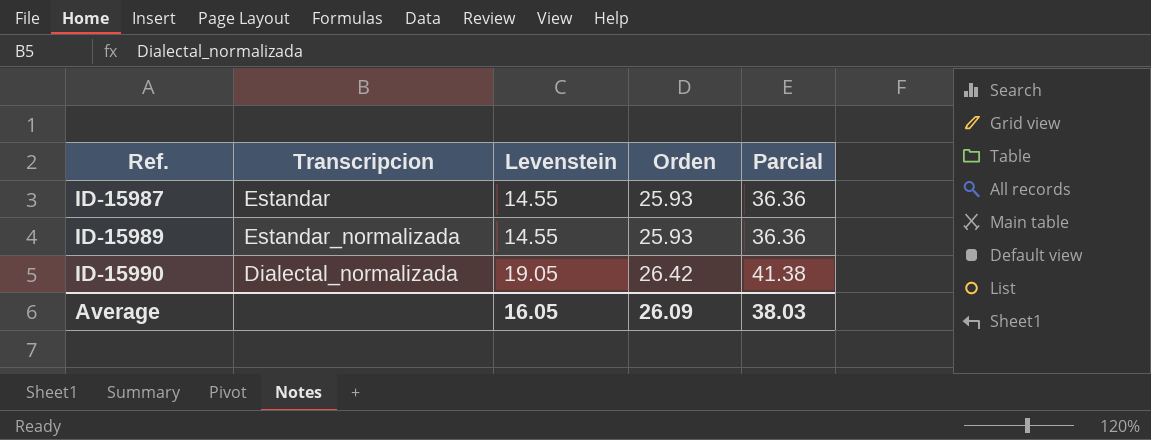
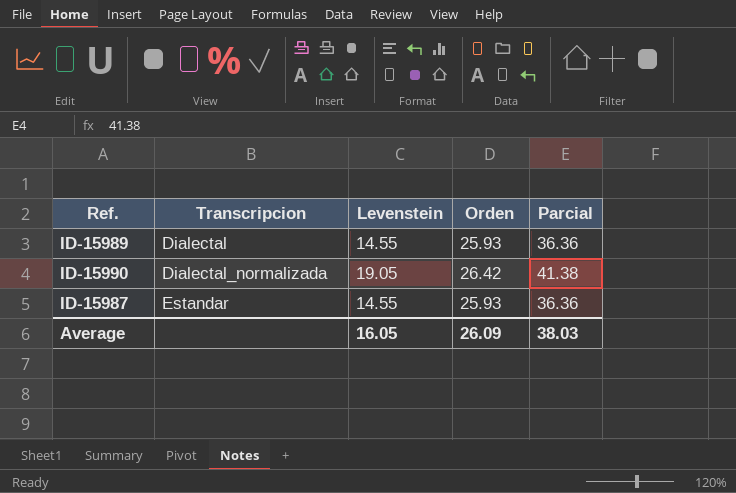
row order: Ref. ascending -> Transcripcion ascending
ID-15989 | Transcripcion: Estandar_normalizada -> Dialectal

